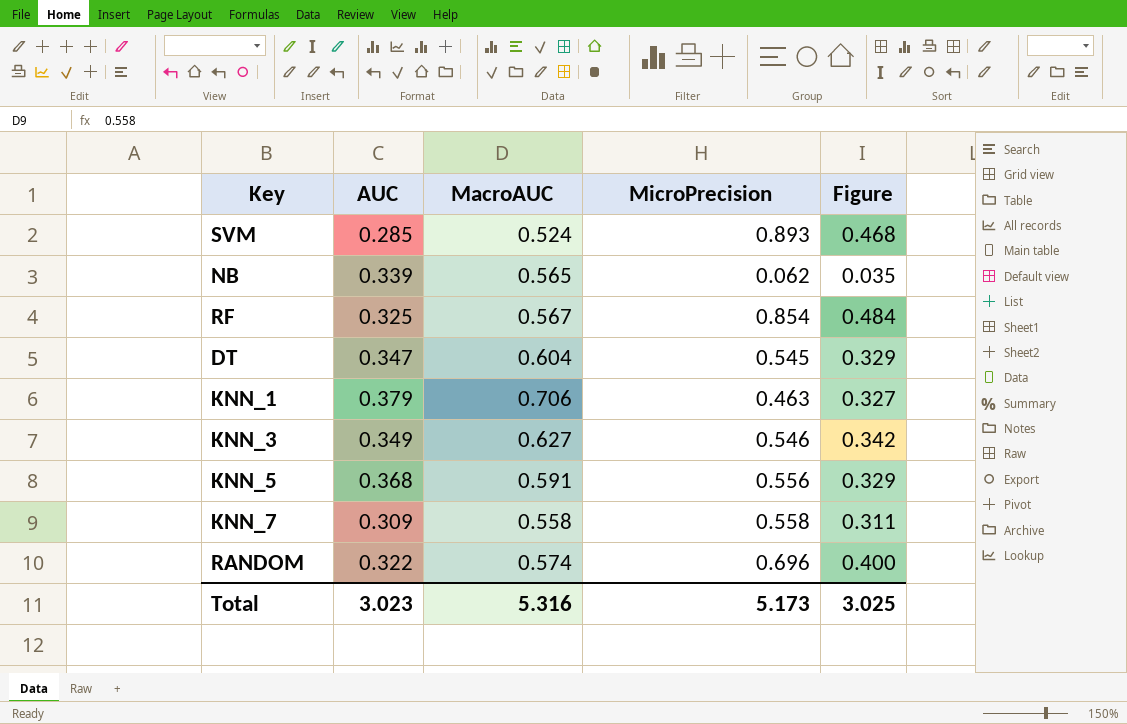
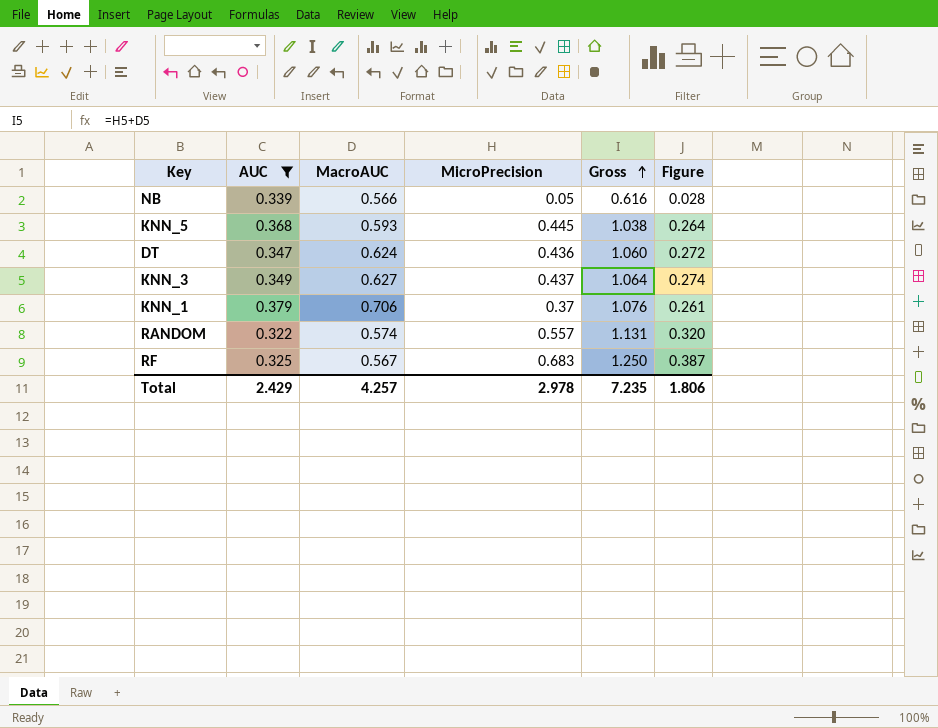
filter: none -> AUC >= 0.322
row order: none -> Gross ascending
column Gross | formula: none -> [MacroAUC] + [MicroPrecision]
NB | MacroAUC: 0.565 -> 0.566
NB | MicroPrecision: 0.062 -> 0.05
NB | Figure: 0.035 -> 0.028
KNN_5 | MacroAUC: 0.591 -> 0.593
KNN_5 | MicroPrecision: 0.556 -> 0.445
KNN_5 | Figure: 0.329 -> 0.264
DT | MacroAUC: 0.604 -> 0.624
DT | MicroPrecision: 0.545 -> 0.436
DT | Figure: 0.329 -> 0.272
KNN_3 | MicroPrecision: 0.546 -> 0.437
KNN_3 | Figure: 0.342 -> 0.274
KNN_1 | MicroPrecision: 0.463 -> 0.37
KNN_1 | Figure: 0.327 -> 0.261
RANDOM | MicroPrecision: 0.696 -> 0.557
RANDOM | Figure: 0.400 -> 0.320
RF | MicroPrecision: 0.854 -> 0.683
RF | Figure: 0.484 -> 0.387
Total | AUC: 3.023 -> 2.429
Total | MacroAUC: 5.316 -> 4.257
Total | MicroPrecision: 5.173 -> 2.978
Total | Figure: 3.025 -> 1.806

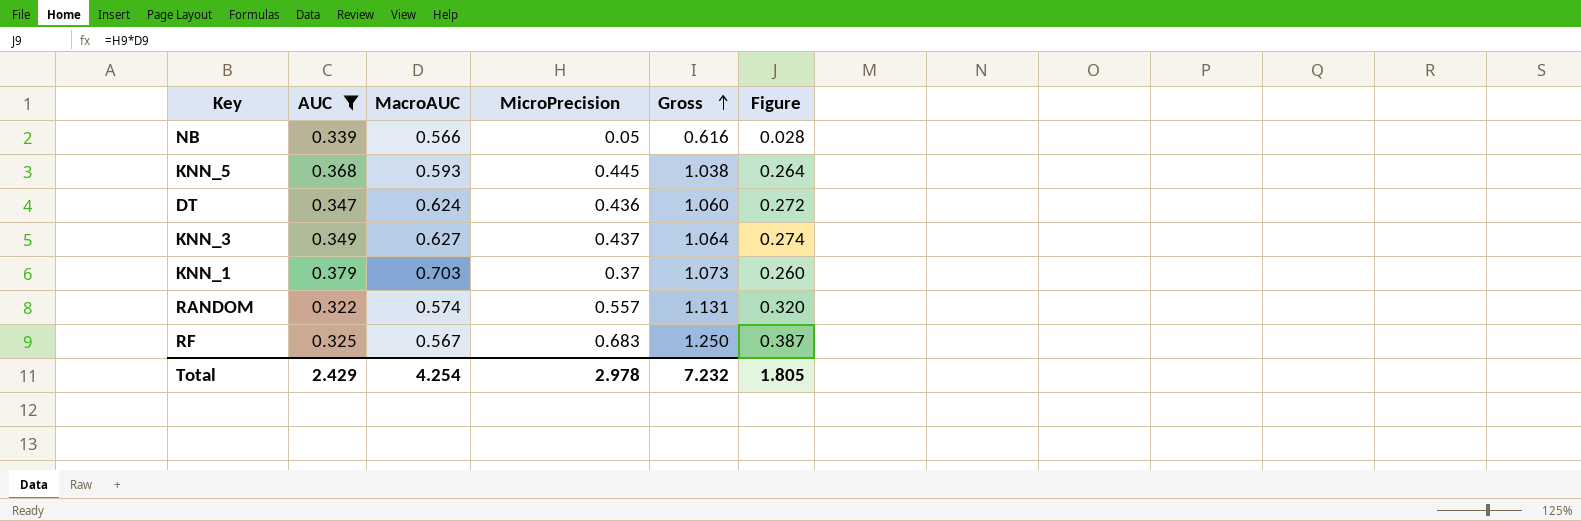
KNN_1 | MacroAUC: 0.706 -> 0.703
KNN_1 | Gross: 1.076 -> 1.073
KNN_1 | Figure: 0.261 -> 0.260
Total | MacroAUC: 4.257 -> 4.254
Total | Gross: 7.235 -> 7.232
Total | Figure: 1.806 -> 1.805

